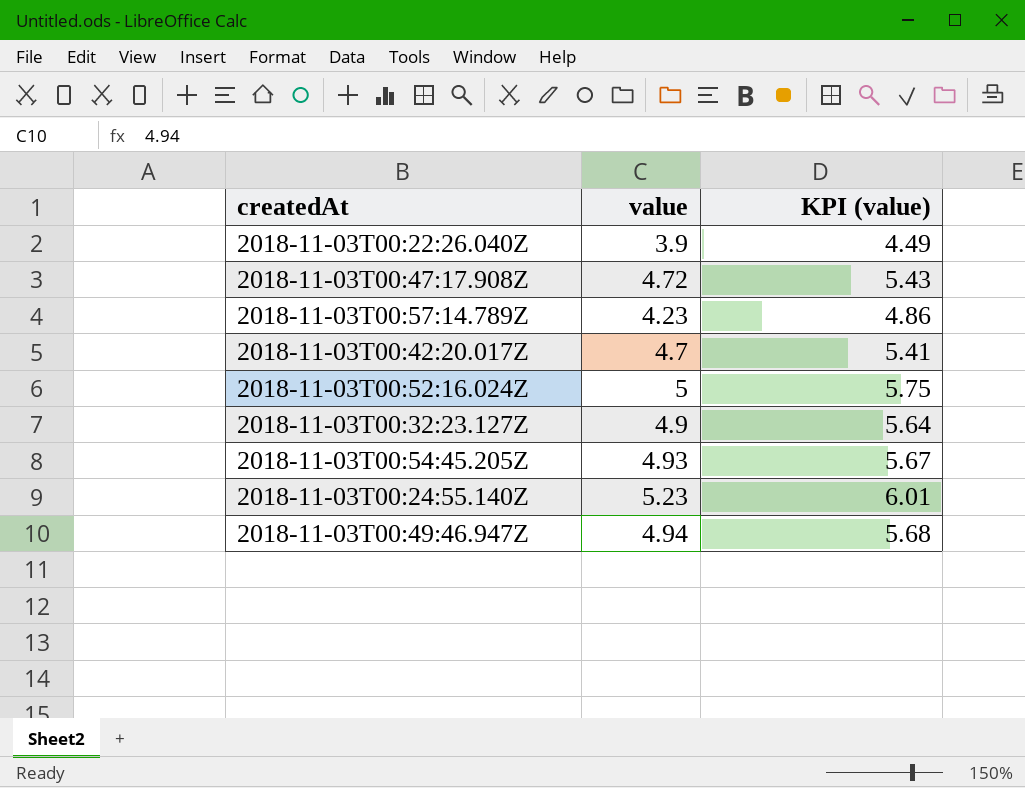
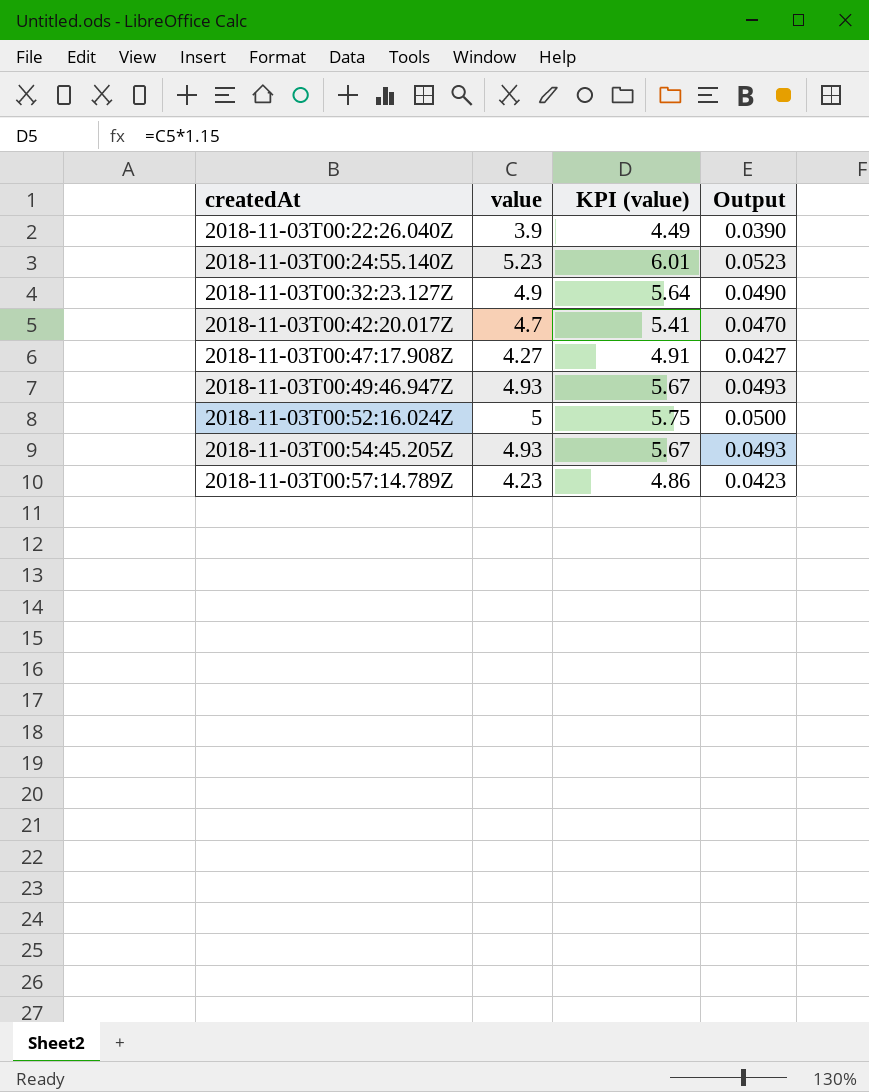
row order: none -> createdAt ascending
column Output | formula: none -> [value] * 0.01
2018-11-03T00:47:17.908Z | value: 4.72 -> 4.27
2018-11-03T00:47:17.908Z | KPI (value): 5.43 -> 4.91
2018-11-03T00:49:46.947Z | value: 4.94 -> 4.93
2018-11-03T00:49:46.947Z | KPI (value): 5.68 -> 5.67

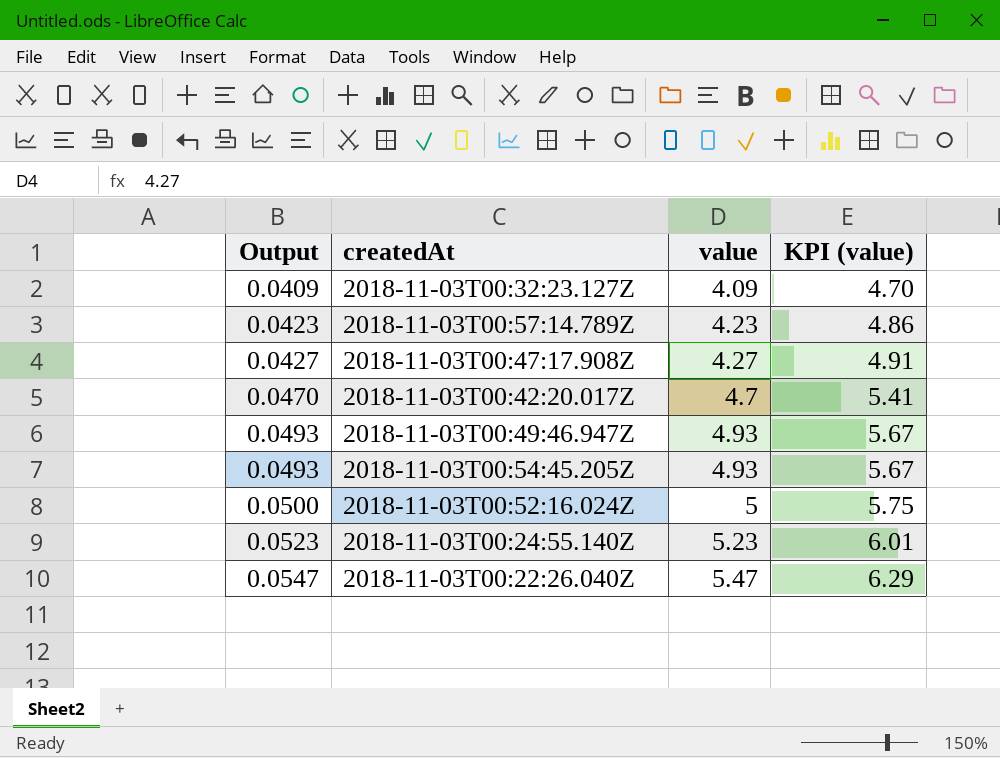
row order: createdAt ascending -> Output ascending
column Output | position: 4 -> 1
2018-11-03T00:32:23.127Z | Output: 0.0490 -> 0.0409
2018-11-03T00:32:23.127Z | value: 4.9 -> 4.09
2018-11-03T00:32:23.127Z | KPI (value): 5.64 -> 4.70
2018-11-03T00:22:26.040Z | Output: 0.0390 -> 0.0547
2018-11-03T00:22:26.040Z | value: 3.9 -> 5.47
2018-11-03T00:22:26.040Z | KPI (value): 4.49 -> 6.29

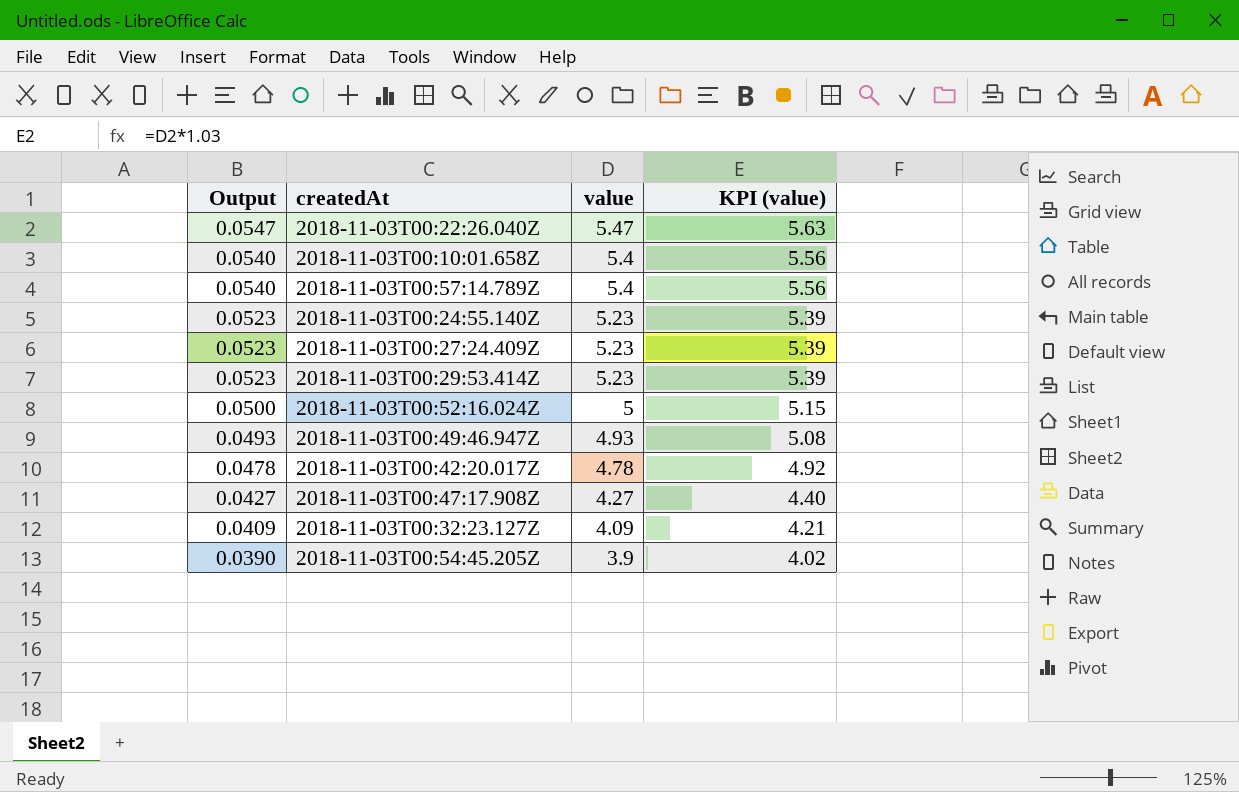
row order: Output ascending -> Output descending
column KPI (value) | formula: [value] * 1.15 -> [value] * 1.03
row 2018-11-03T00:10:01.658Z: none -> 0.0540 | 5.4 | 5.56
2018-11-03T00:57:14.789Z | Output: 0.0423 -> 0.0540
2018-11-03T00:57:14.789Z | value: 4.23 -> 5.4
row 2018-11-03T00:27:24.409Z: none -> 0.0523 | 5.23 | 5.39
row 2018-11-03T00:29:53.414Z: none -> 0.0523 | 5.23 | 5.39
2018-11-03T00:42:20.017Z | Output: 0.0470 -> 0.0478
2018-11-03T00:42:20.017Z | value: 4.7 -> 4.78
2018-11-03T00:54:45.205Z | Output: 0.0493 -> 0.0390
2018-11-03T00:54:45.205Z | value: 4.93 -> 3.9

